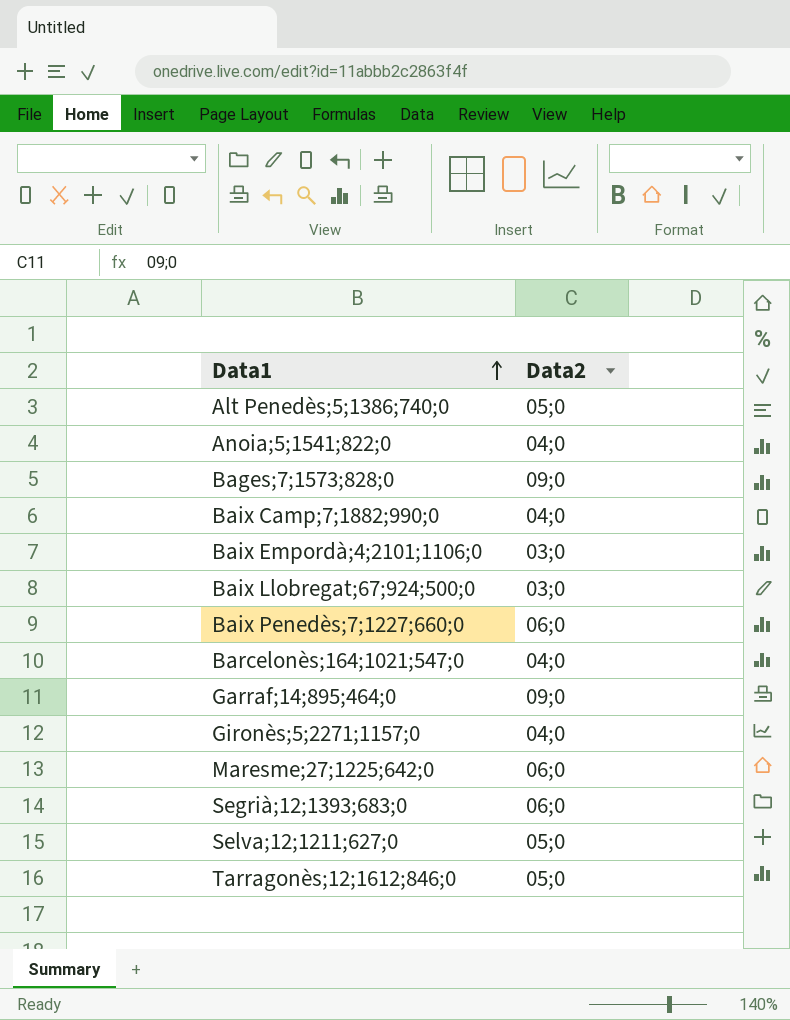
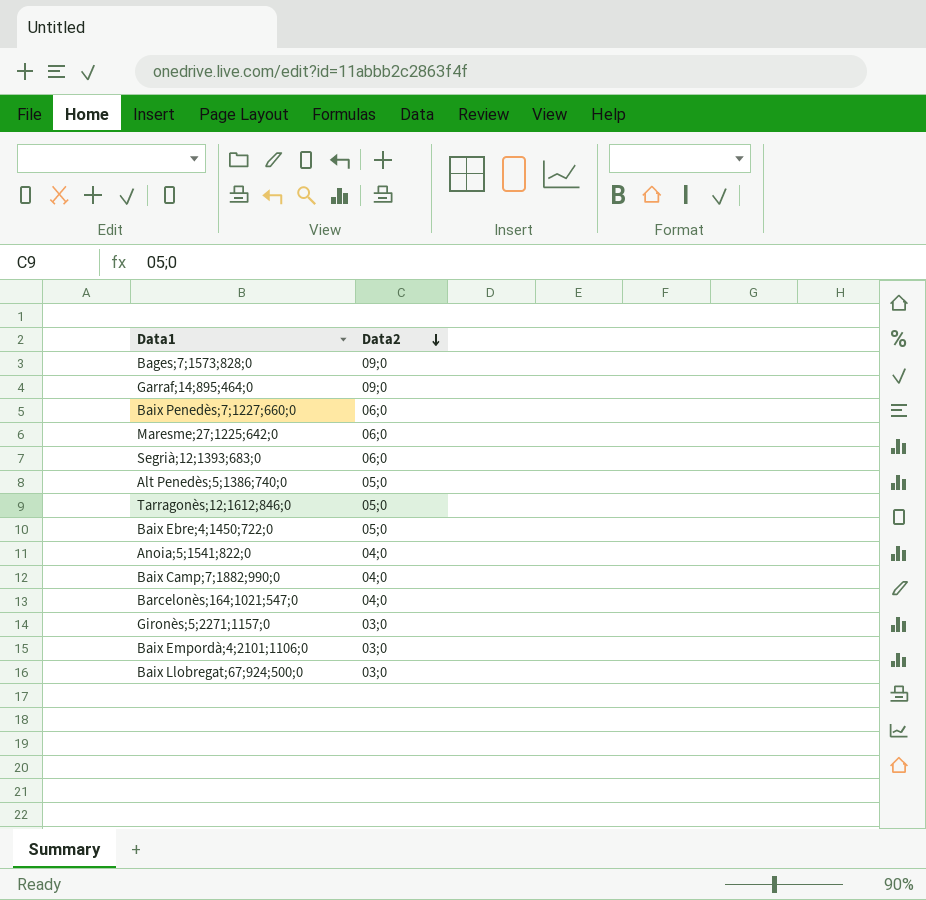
row order: Data1 ascending -> Data2 descending
row Selva;12;1211;627;0: 05;0 -> none
row Baix Ebre;4;1450;722;0: none -> 05;0
Gironès;5;2271;1157;0 | Data2: 04;0 -> 03;0

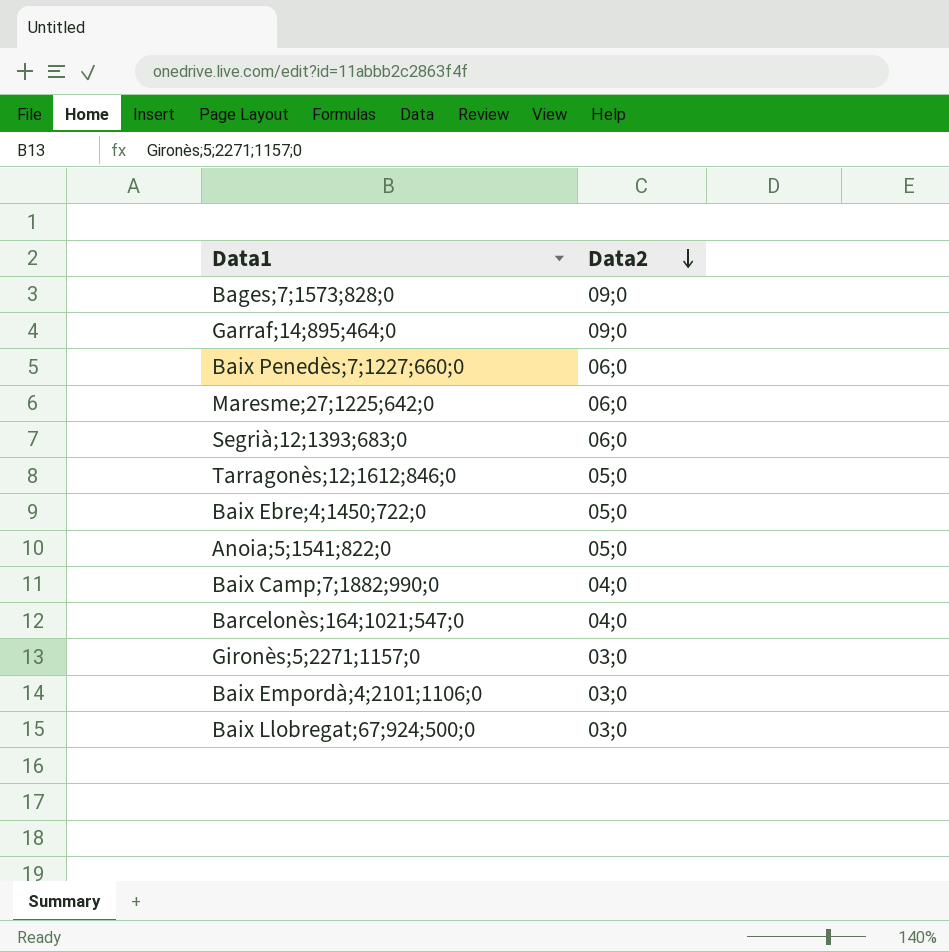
row Alt Penedès;5;1386;740;0: 05;0 -> none
Anoia;5;1541;822;0 | Data2: 04;0 -> 05;0

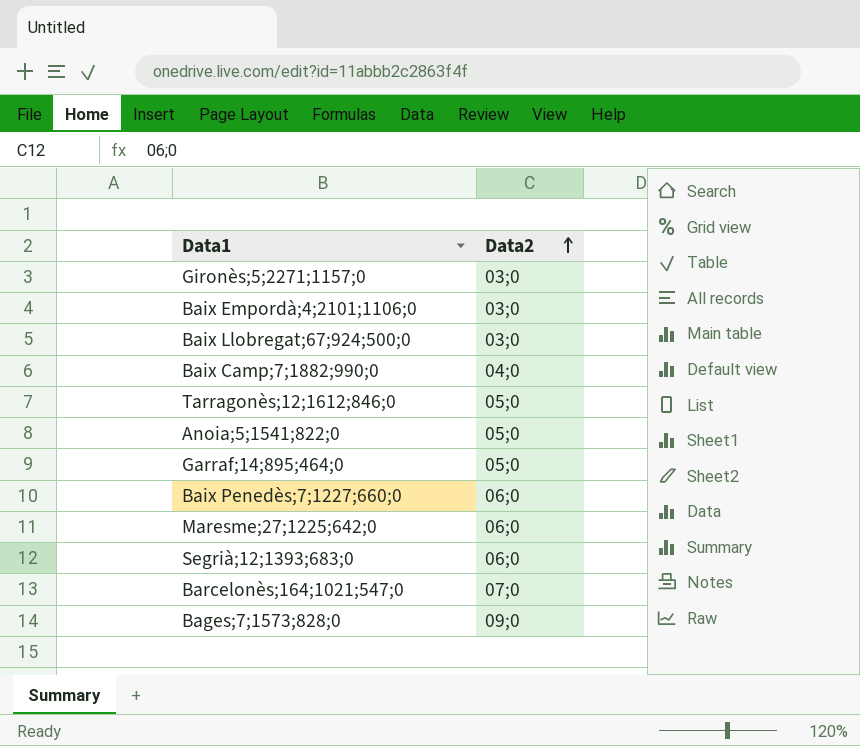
row order: Data2 descending -> Data2 ascending
row Baix Ebre;4;1450;722;0: 05;0 -> none
Garraf;14;895;464;0 | Data2: 09;0 -> 05;0
Barcelonès;164;1021;547;0 | Data2: 04;0 -> 07;0

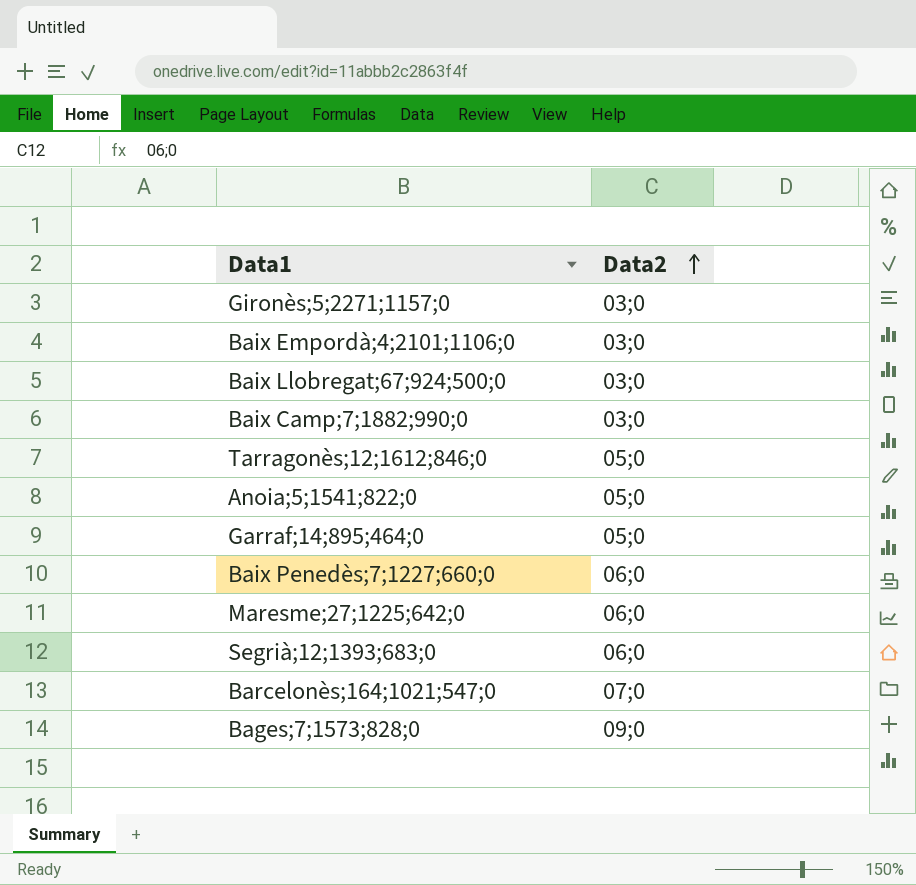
Baix Camp;7;1882;990;0 | Data2: 04;0 -> 03;0

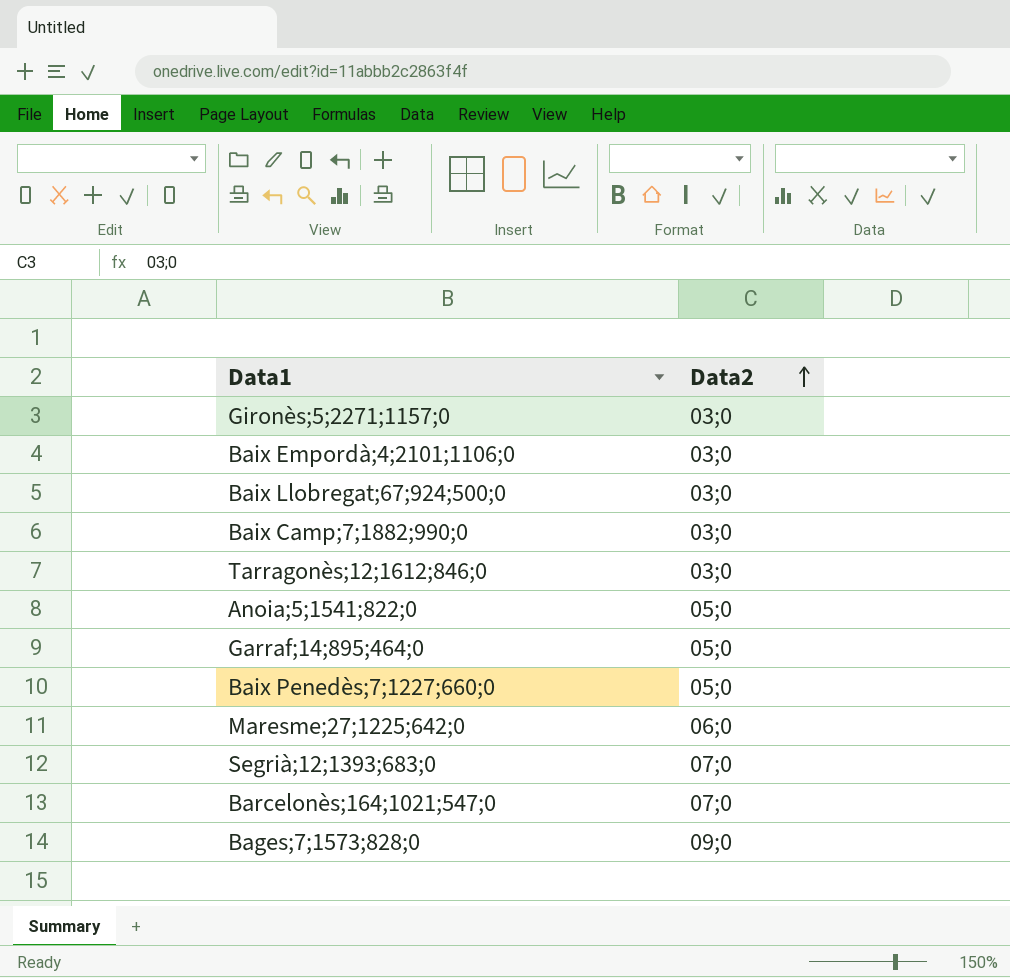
Tarragonès;12;1612;846;0 | Data2: 05;0 -> 03;0
Baix Penedès;7;1227;660;0 | Data2: 06;0 -> 05;0
Segrià;12;1393;683;0 | Data2: 06;0 -> 07;0

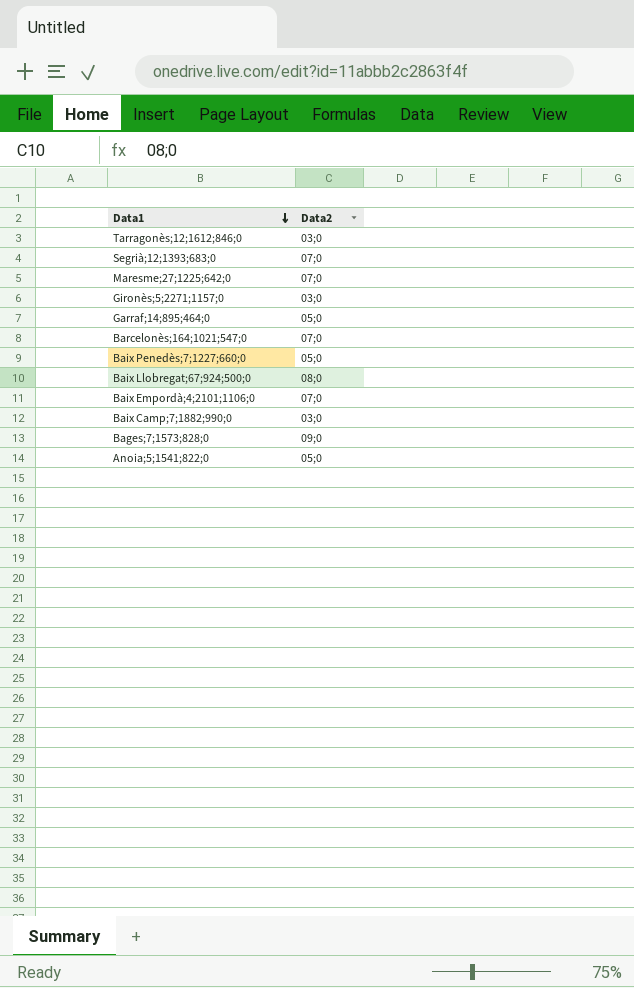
row order: Data2 ascending -> Data1 descending
Maresme;27;1225;642;0 | Data2: 06;0 -> 07;0
Baix Llobregat;67;924;500;0 | Data2: 03;0 -> 08;0
Baix Empordà;4;2101;1106;0 | Data2: 03;0 -> 07;0

